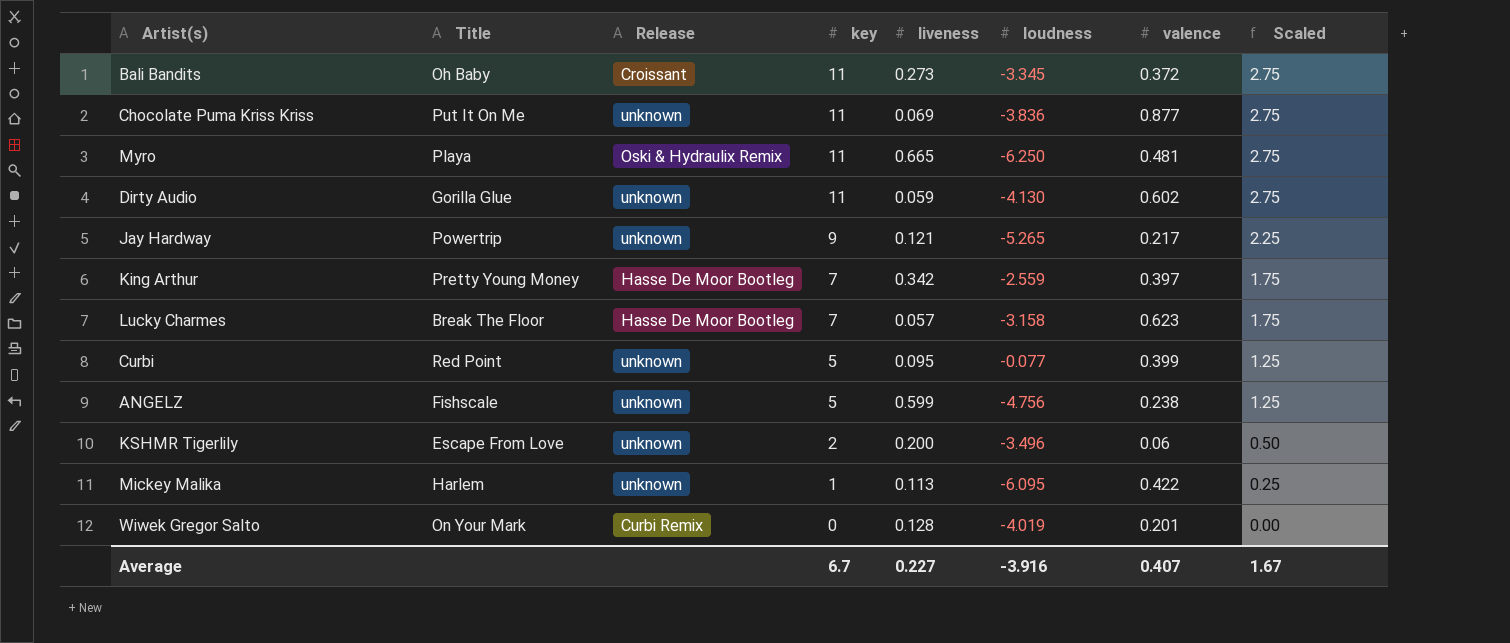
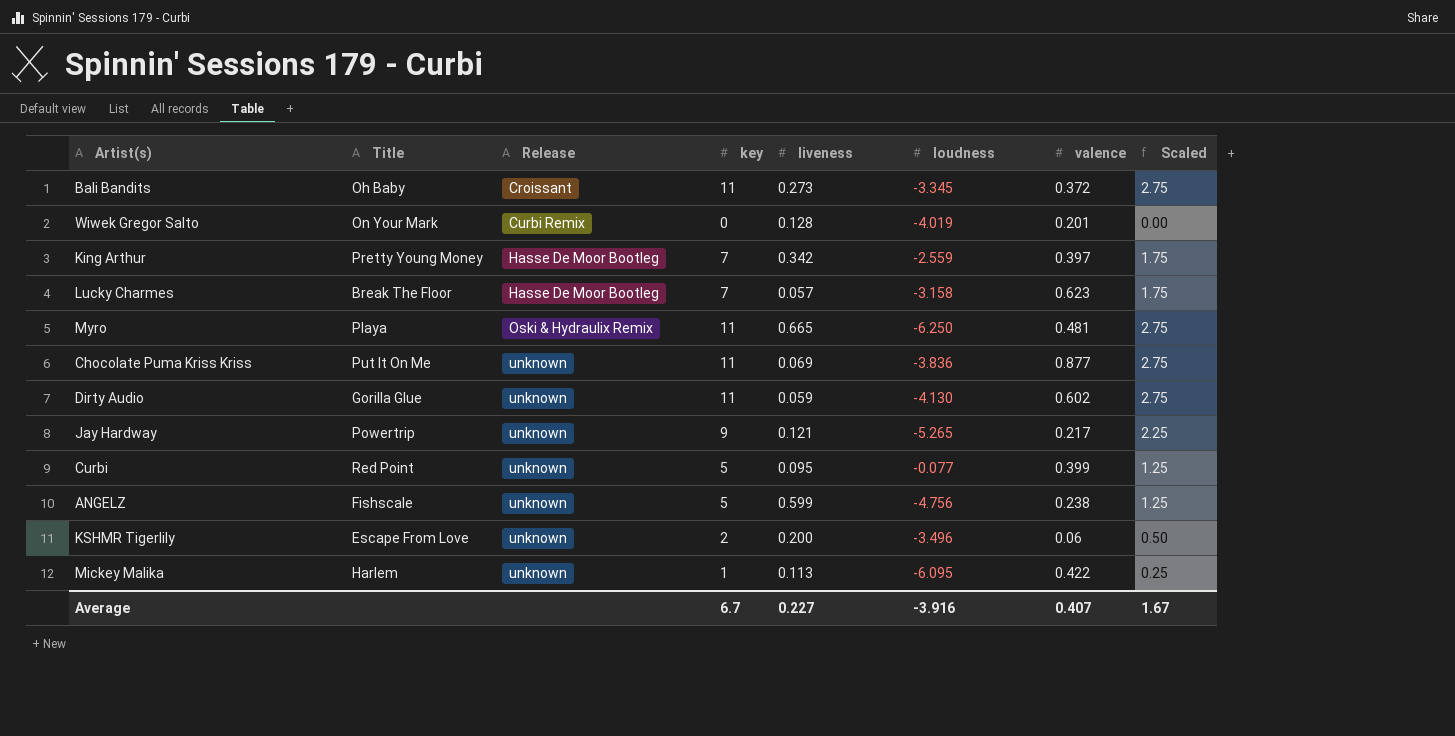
row order: key descending -> Release ascending

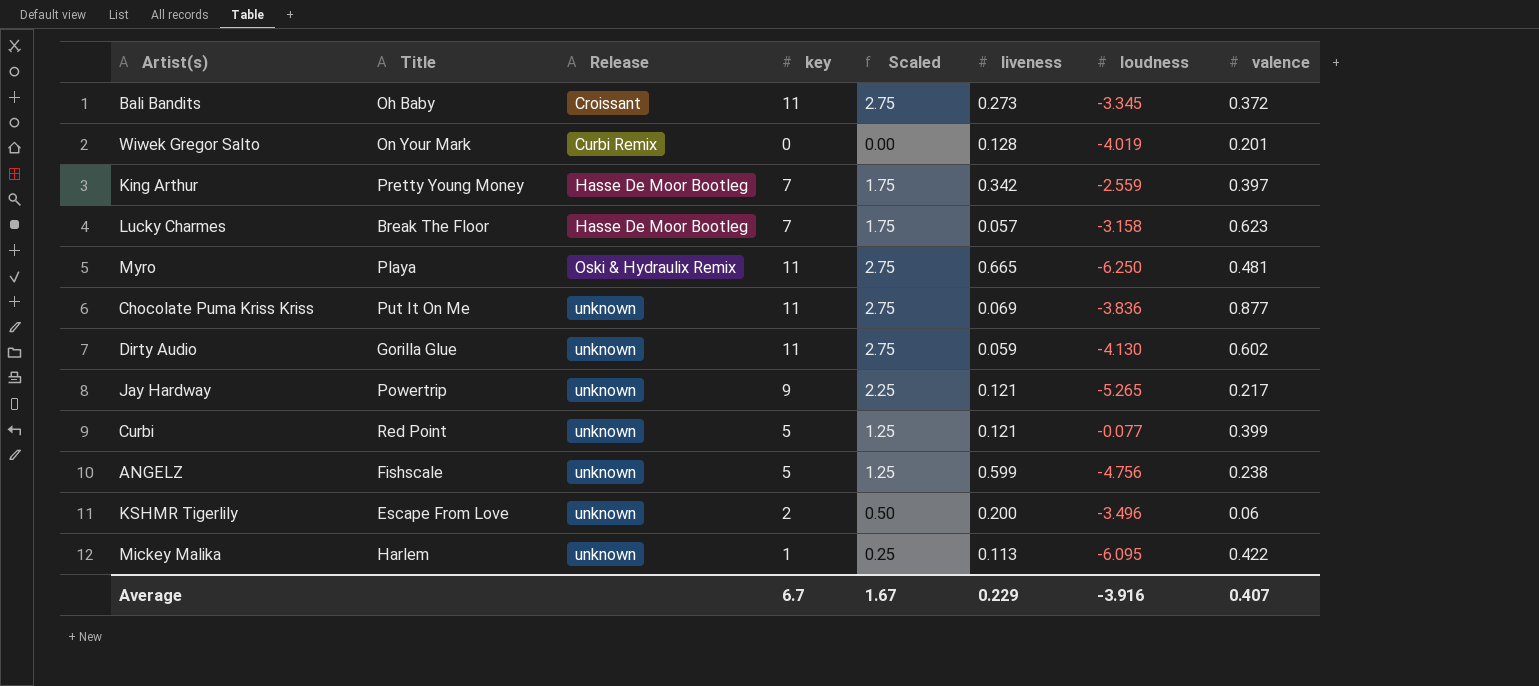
column Scaled | position: 8 -> 5
Curbi | liveness: 0.095 -> 0.121
Average | liveness: 0.227 -> 0.229

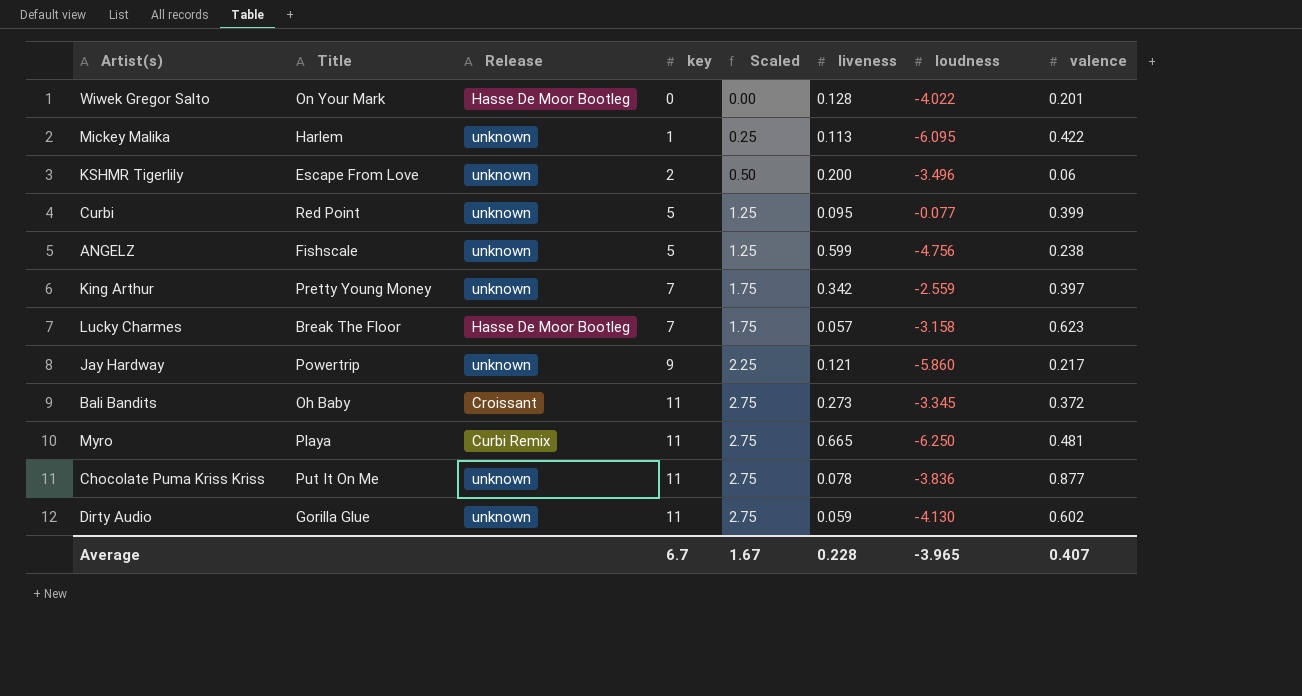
row order: Release ascending -> key ascending
Wiwek Gregor Salto | Release: Curbi Remix -> Hasse De Moor Bootleg
Wiwek Gregor Salto | loudness: -4.019 -> -4.022
Curbi | liveness: 0.121 -> 0.095
King Arthur | Release: Hasse De Moor Bootleg -> unknown
Jay Hardway | loudness: -5.265 -> -5.860
Myro | Release: Oski & Hydraulix Remix -> Curbi Remix
Chocolate Puma Kriss Kriss | liveness: 0.069 -> 0.078
Average | liveness: 0.229 -> 0.228
Average | loudness: -3.916 -> -3.965

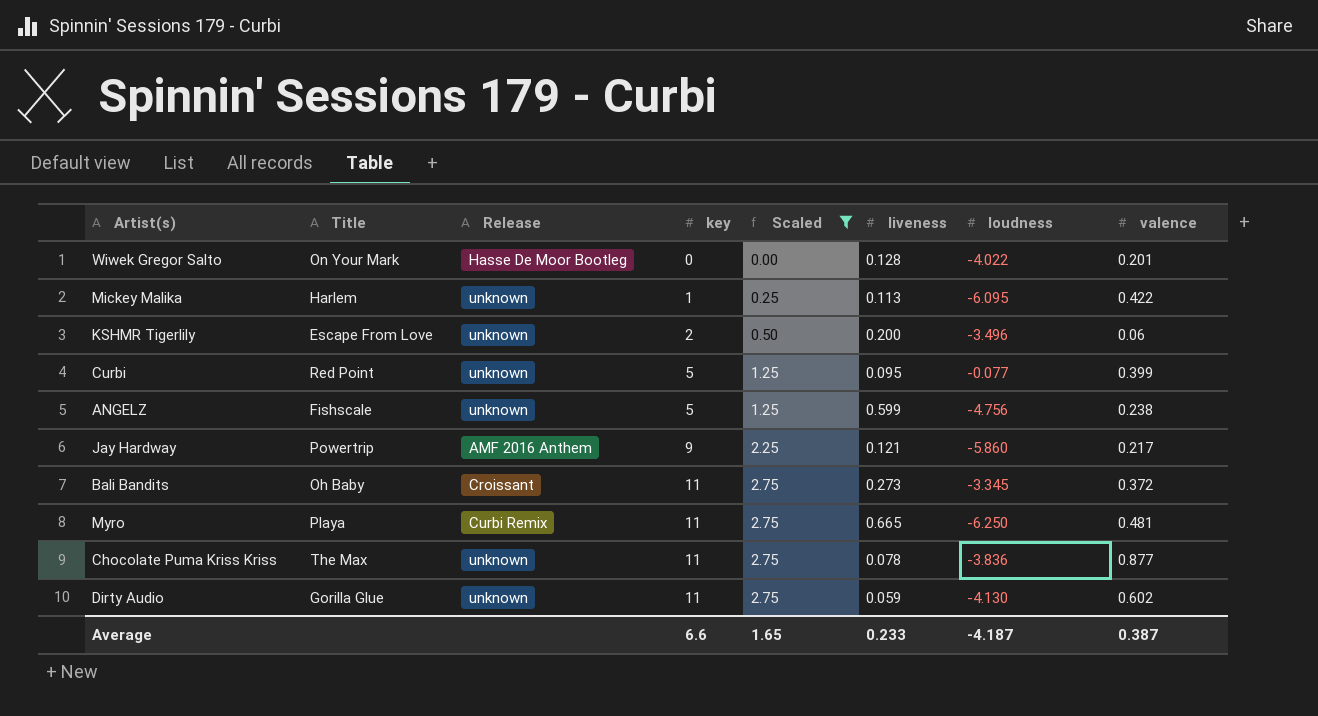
filter: none -> Scaled != 1.75
Jay Hardway | Release: unknown -> AMF 2016 Anthem
Chocolate Puma Kriss Kriss | Title: Put It On Me -> The Max
Average | key: 6.7 -> 6.6
Average | Scaled: 1.67 -> 1.65
Average | liveness: 0.228 -> 0.233
Average | loudness: -3.965 -> -4.187
Average | valence: 0.407 -> 0.387

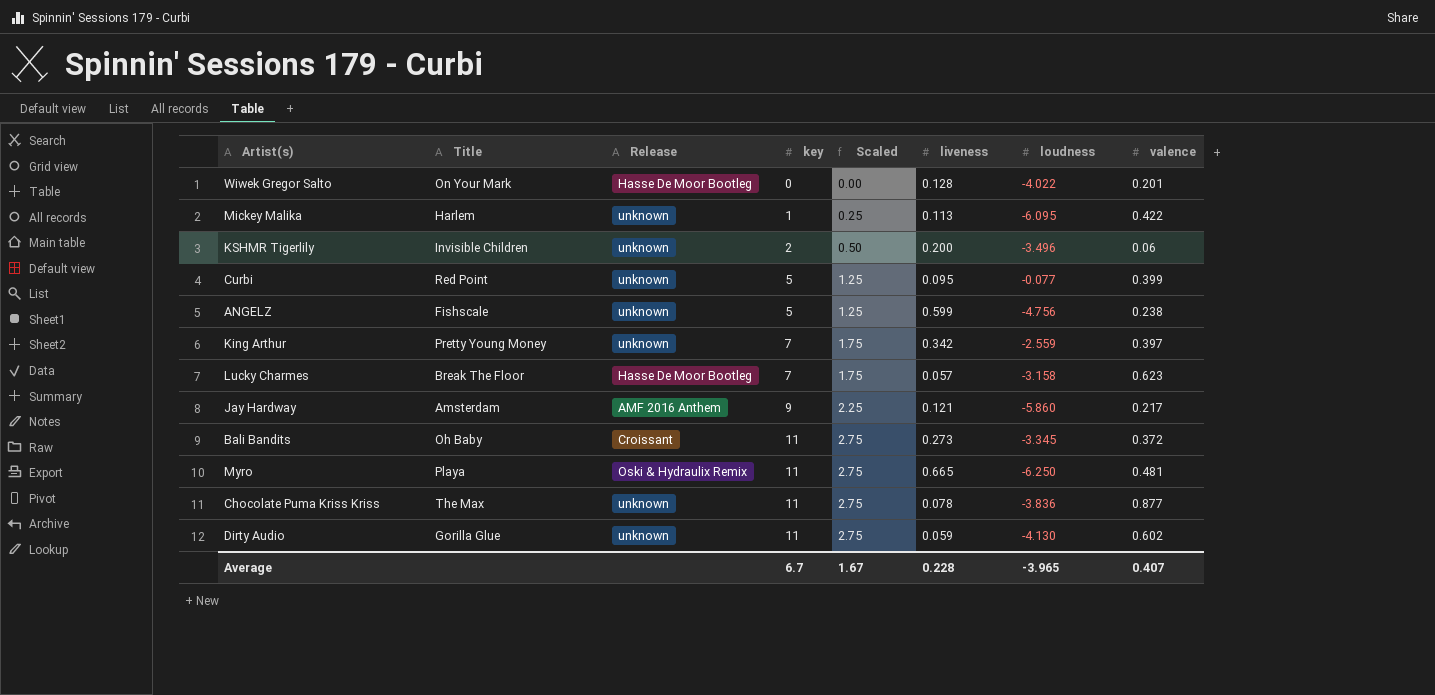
filter: Scaled != 1.75 -> none
KSHMR Tigerlily | Title: Escape From Love -> Invisible Children
Jay Hardway | Title: Powertrip -> Amsterdam
Myro | Release: Curbi Remix -> Oski & Hydraulix Remix
Average | key: 6.6 -> 6.7
Average | Scaled: 1.65 -> 1.67
Average | liveness: 0.233 -> 0.228
Average | loudness: -4.187 -> -3.965
Average | valence: 0.387 -> 0.407

